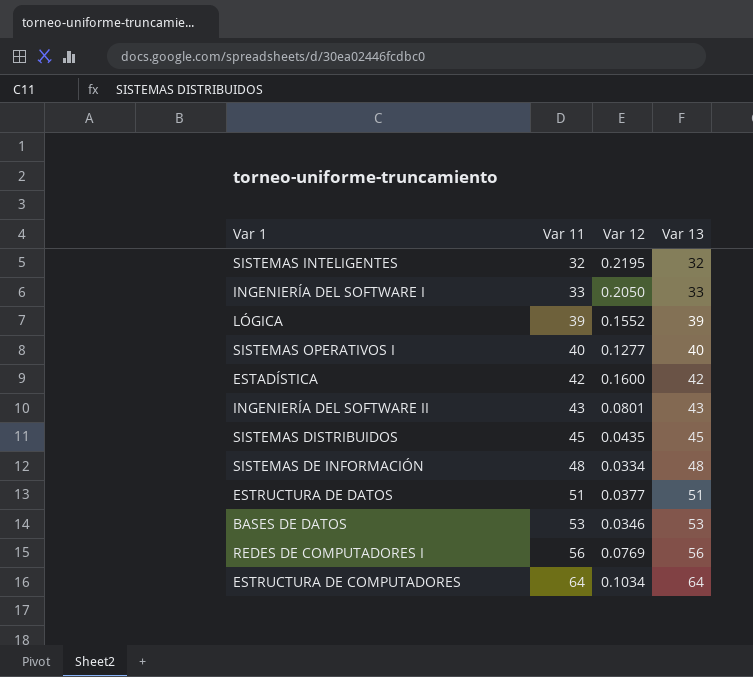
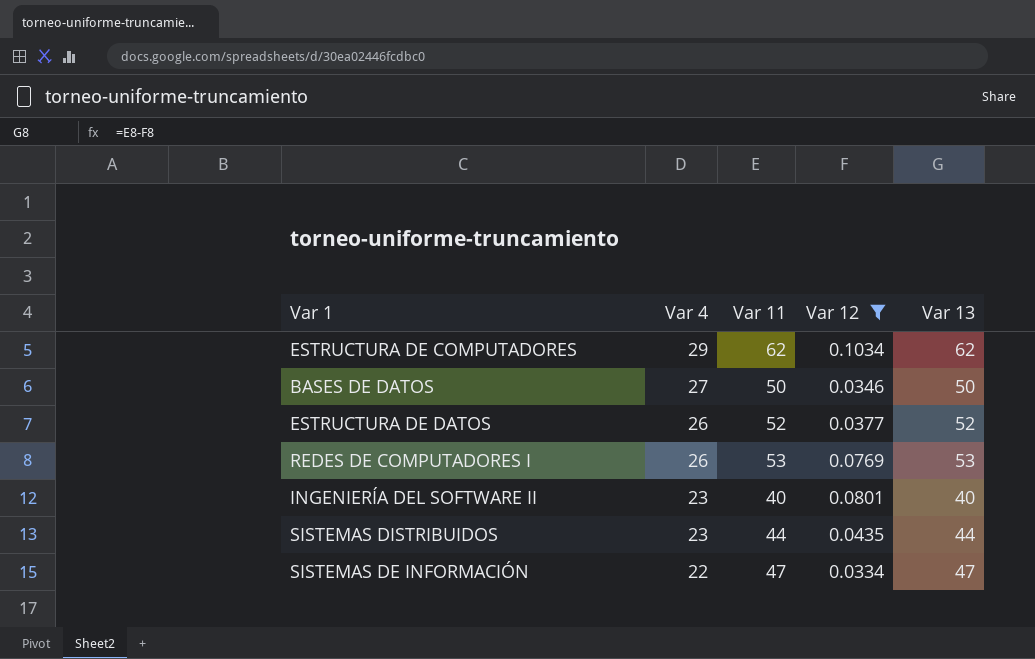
filter: none -> Var 12 <= 0.1034
row order: Var 11 ascending -> Var 4 descending
column Var 4 | position: none -> 2
ESTRUCTURA DE COMPUTADORES | Var 11: 64 -> 62
ESTRUCTURA DE COMPUTADORES | Var 13: 64 -> 62
BASES DE DATOS | Var 11: 53 -> 50
BASES DE DATOS | Var 13: 53 -> 50
ESTRUCTURA DE DATOS | Var 11: 51 -> 52
ESTRUCTURA DE DATOS | Var 13: 51 -> 52
REDES DE COMPUTADORES I | Var 11: 56 -> 53
REDES DE COMPUTADORES I | Var 13: 56 -> 53
INGENIERÍA DEL SOFTWARE II | Var 11: 43 -> 40
INGENIERÍA DEL SOFTWARE II | Var 13: 43 -> 40
SISTEMAS DISTRIBUIDOS | Var 11: 45 -> 44
SISTEMAS DISTRIBUIDOS | Var 13: 45 -> 44
SISTEMAS DE INFORMACIÓN | Var 11: 48 -> 47
SISTEMAS DE INFORMACIÓN | Var 13: 48 -> 47

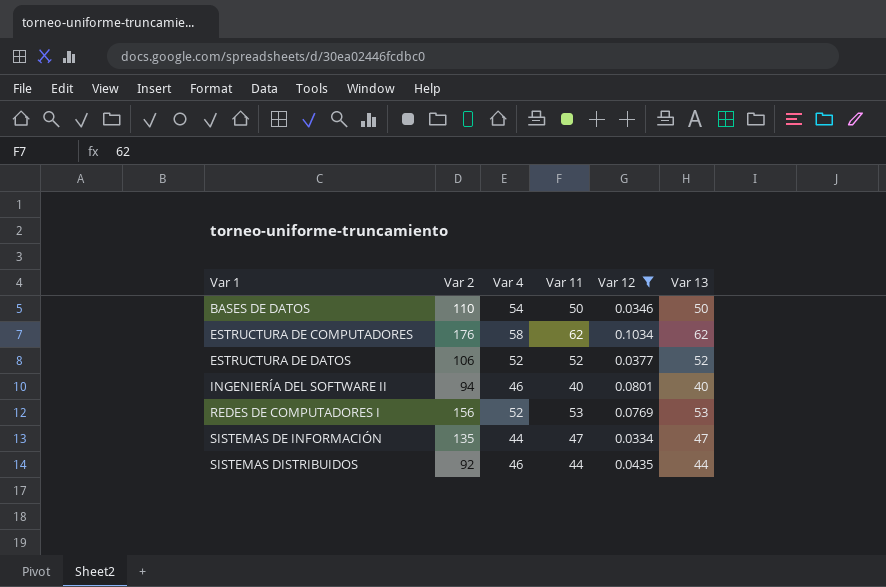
row order: Var 4 descending -> Var 1 ascending
column Var 2 | position: none -> 2
BASES DE DATOS | Var 4: 27 -> 54
ESTRUCTURA DE COMPUTADORES | Var 4: 29 -> 58
ESTRUCTURA DE DATOS | Var 4: 26 -> 52
INGENIERÍA DEL SOFTWARE II | Var 4: 23 -> 46
REDES DE COMPUTADORES I | Var 4: 26 -> 52
SISTEMAS DE INFORMACIÓN | Var 4: 22 -> 44
SISTEMAS DISTRIBUIDOS | Var 4: 23 -> 46

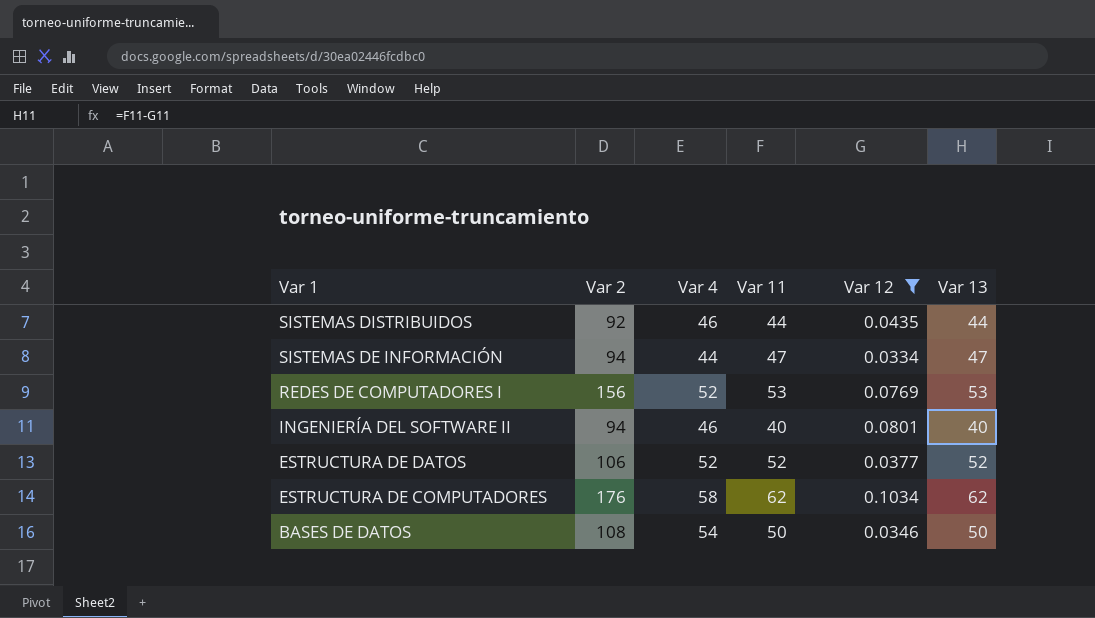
row order: Var 1 ascending -> Var 1 descending
SISTEMAS DE INFORMACIÓN | Var 2: 135 -> 94
BASES DE DATOS | Var 2: 110 -> 108

